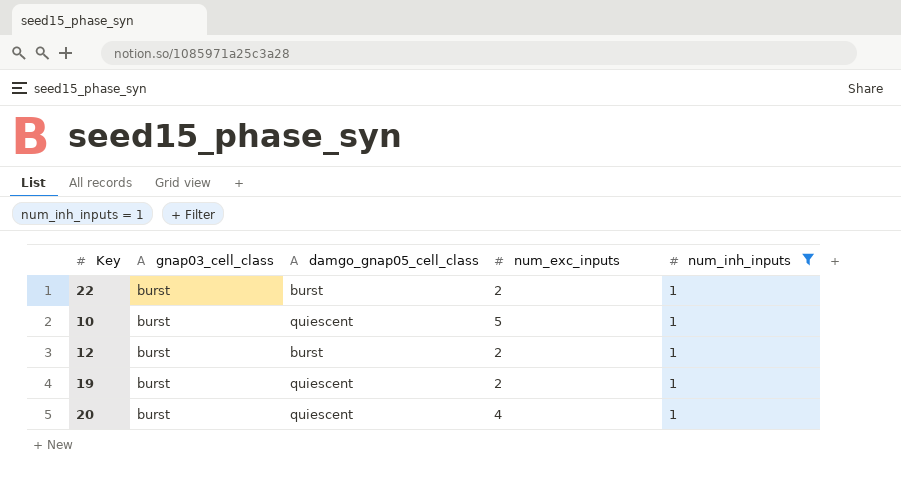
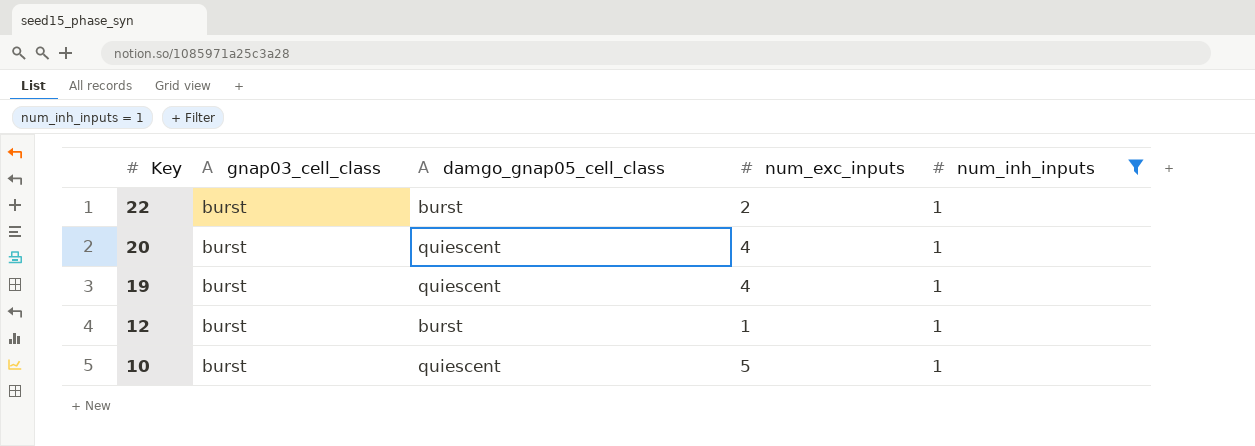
row order: none -> Key descending
19 | num_exc_inputs: 2 -> 4
12 | num_exc_inputs: 2 -> 1

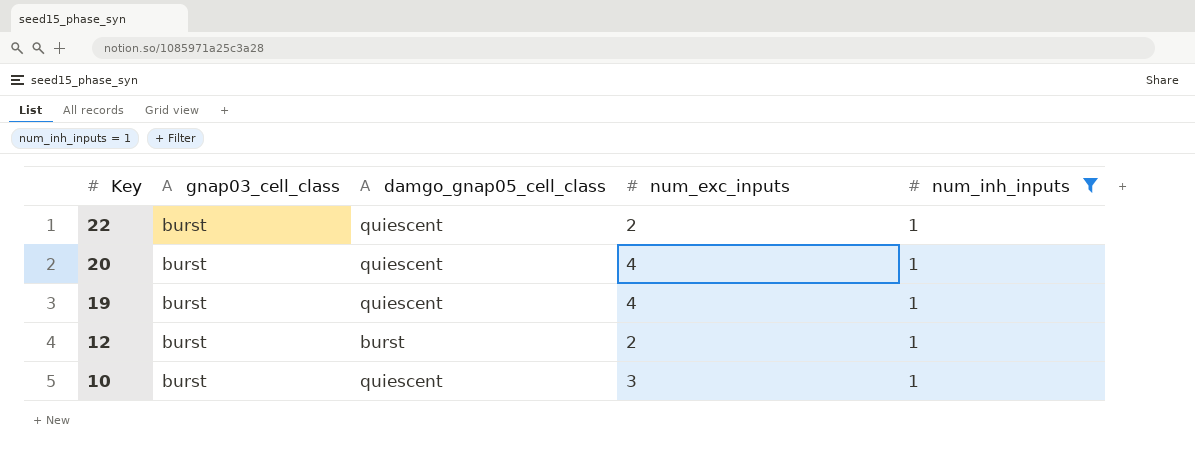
22 | damgo_gnap05_cell_class: burst -> quiescent
12 | num_exc_inputs: 1 -> 2
10 | num_exc_inputs: 5 -> 3

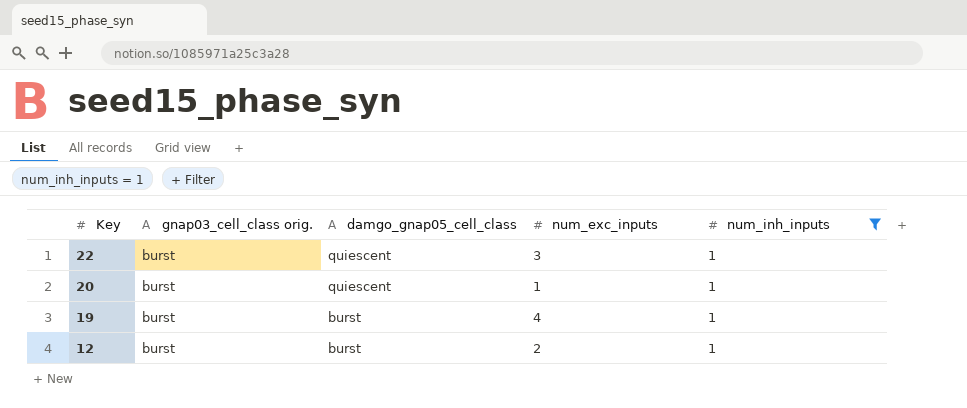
column name: gnap03_cell_class -> gnap03_cell_class orig.
row 10: burst | quiescent | 3 | 1 -> none
22 | num_exc_inputs: 2 -> 3
20 | num_exc_inputs: 4 -> 1
19 | damgo_gnap05_cell_class: quiescent -> burst

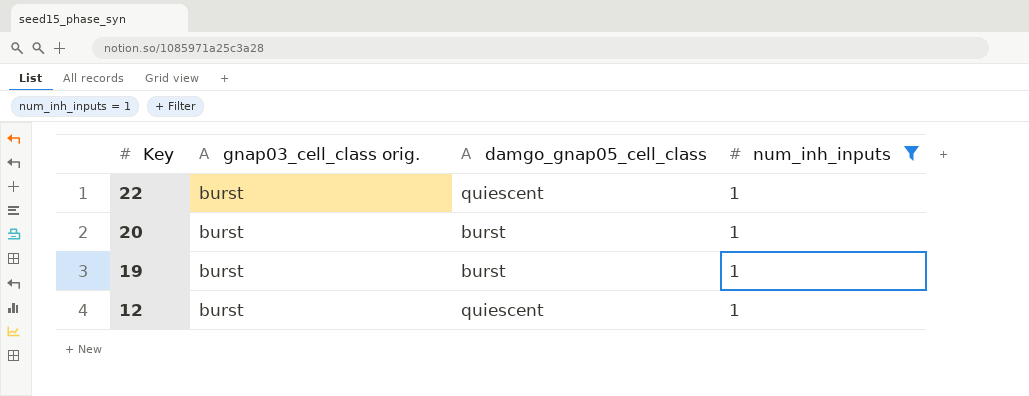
column num_exc_inputs | position: 4 -> none
20 | damgo_gnap05_cell_class: quiescent -> burst
12 | damgo_gnap05_cell_class: burst -> quiescent

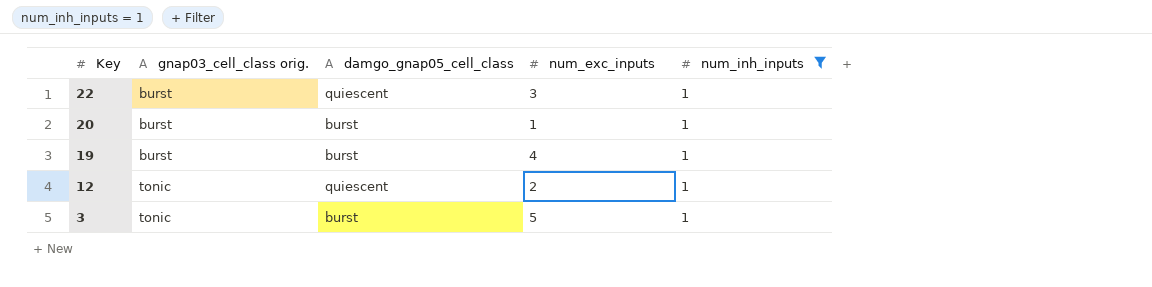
column num_exc_inputs | position: none -> 4
12 | gnap03_cell_class orig.: burst -> tonic
row 3: none -> tonic | burst | 5 | 1

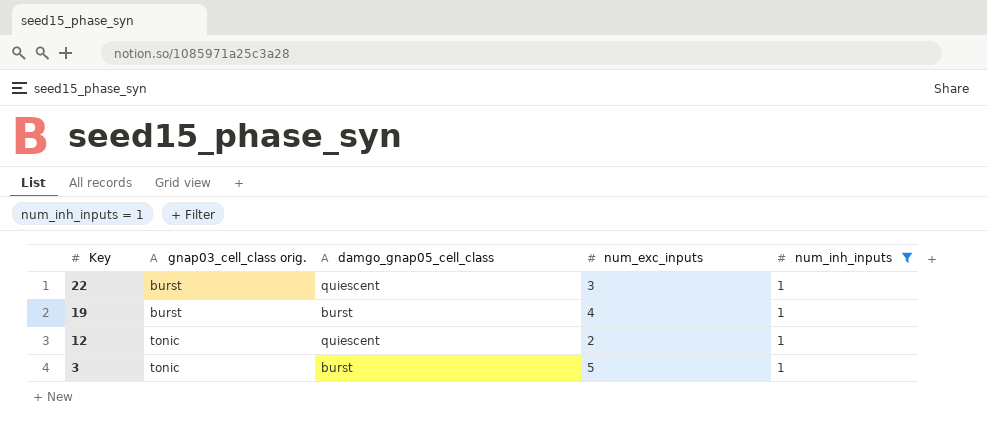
row 20: burst | burst | 1 | 1 -> none

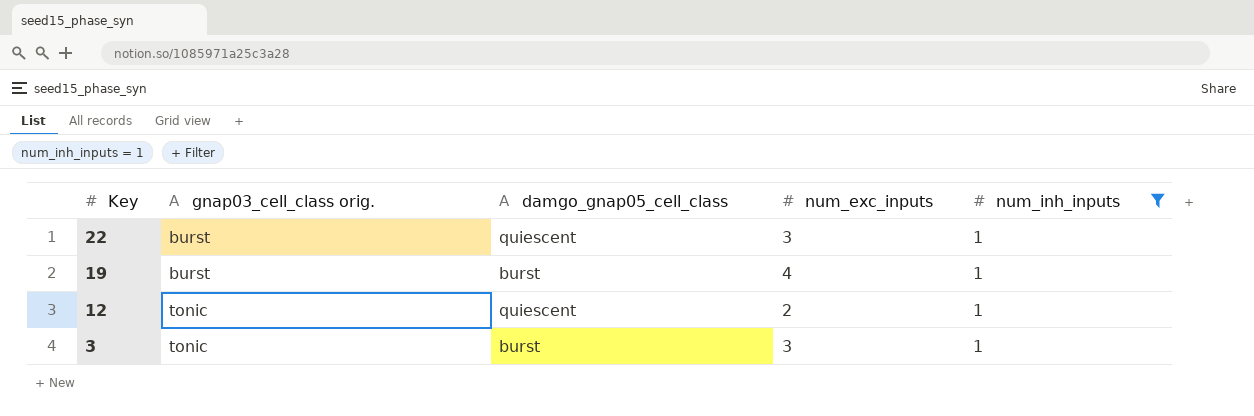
3 | num_exc_inputs: 5 -> 3

